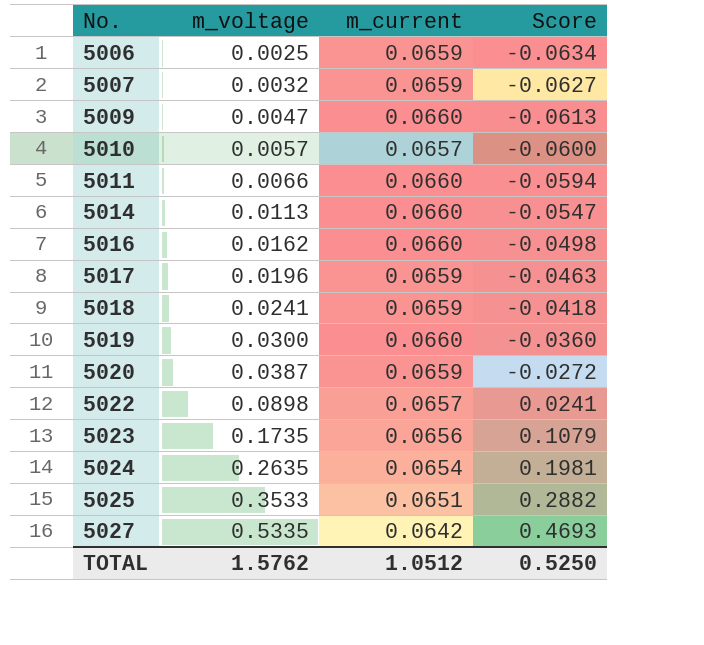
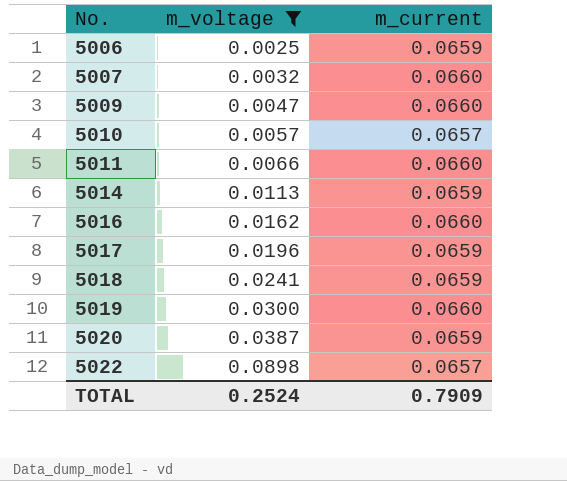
filter: none -> m_voltage <= 0.0898
column Score | formula: [m_voltage] - [m_current] -> none
5007 | m_current: 0.0659 -> 0.0660
5014 | m_current: 0.0660 -> 0.0659
TOTAL | m_voltage: 1.5762 -> 0.2524
TOTAL | m_current: 1.0512 -> 0.7909

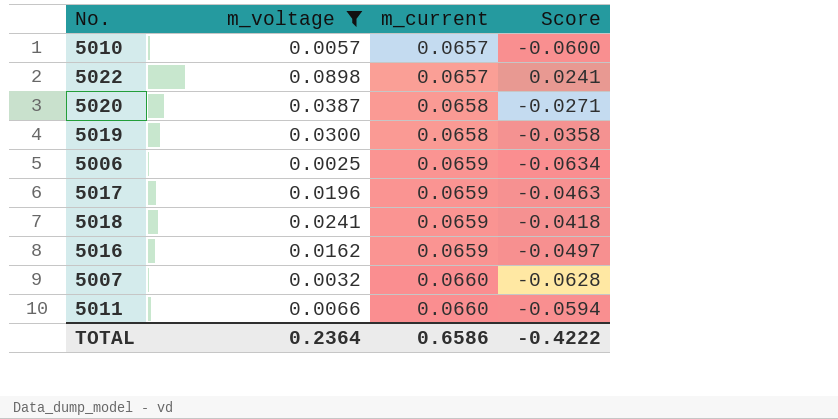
row order: No. ascending -> m_current ascending
column Score | formula: none -> [m_voltage] - [m_current]
row 5009: 0.0047 | 0.0660 -> none
row 5014: 0.0113 | 0.0659 -> none
5020 | m_current: 0.0659 -> 0.0658
5019 | m_current: 0.0660 -> 0.0658
5016 | m_current: 0.0660 -> 0.0659
TOTAL | m_voltage: 0.2524 -> 0.2364
TOTAL | m_current: 0.7909 -> 0.6586

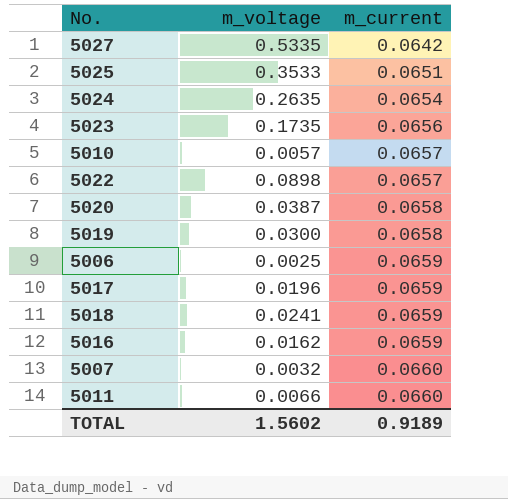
filter: m_voltage <= 0.0898 -> none
column Score | formula: [m_voltage] - [m_current] -> none
TOTAL | m_voltage: 0.2364 -> 1.5602
TOTAL | m_current: 0.6586 -> 0.9189

